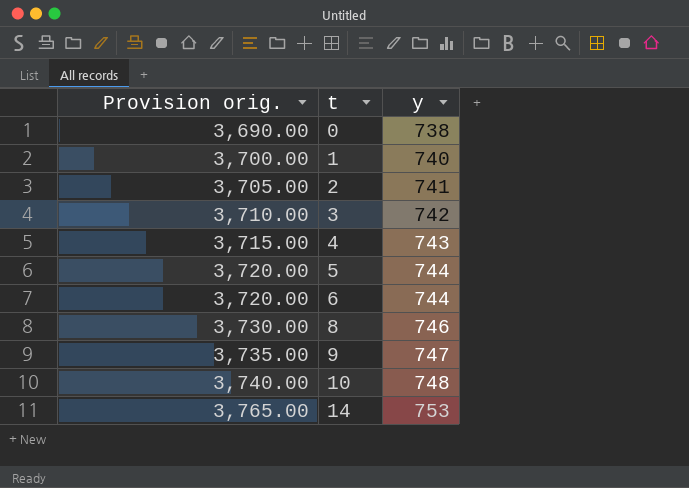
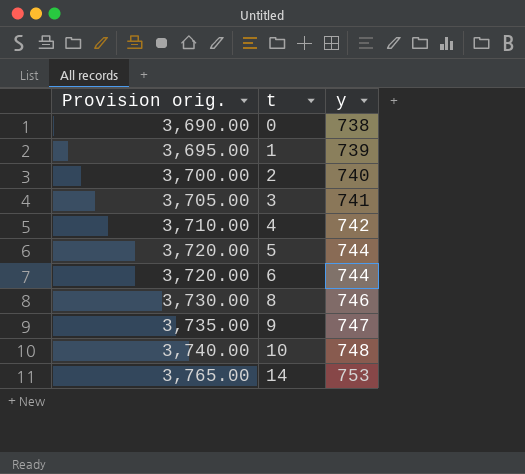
1 | Provision orig.: 3,700.00 -> 3,695.00
1 | y: 740 -> 739
2 | Provision orig.: 3,705.00 -> 3,700.00
2 | y: 741 -> 740
3 | Provision orig.: 3,710.00 -> 3,705.00
3 | y: 742 -> 741
4 | Provision orig.: 3,715.00 -> 3,710.00
4 | y: 743 -> 742

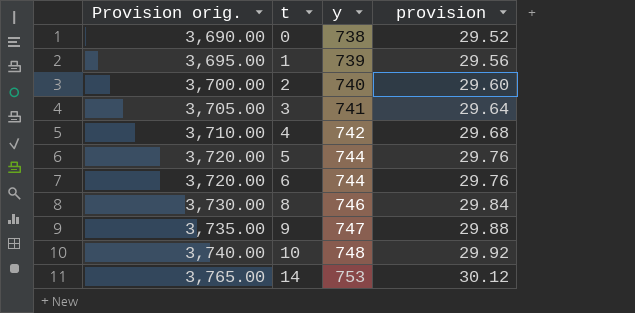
column provision | formula: none -> [y] * 0.04

